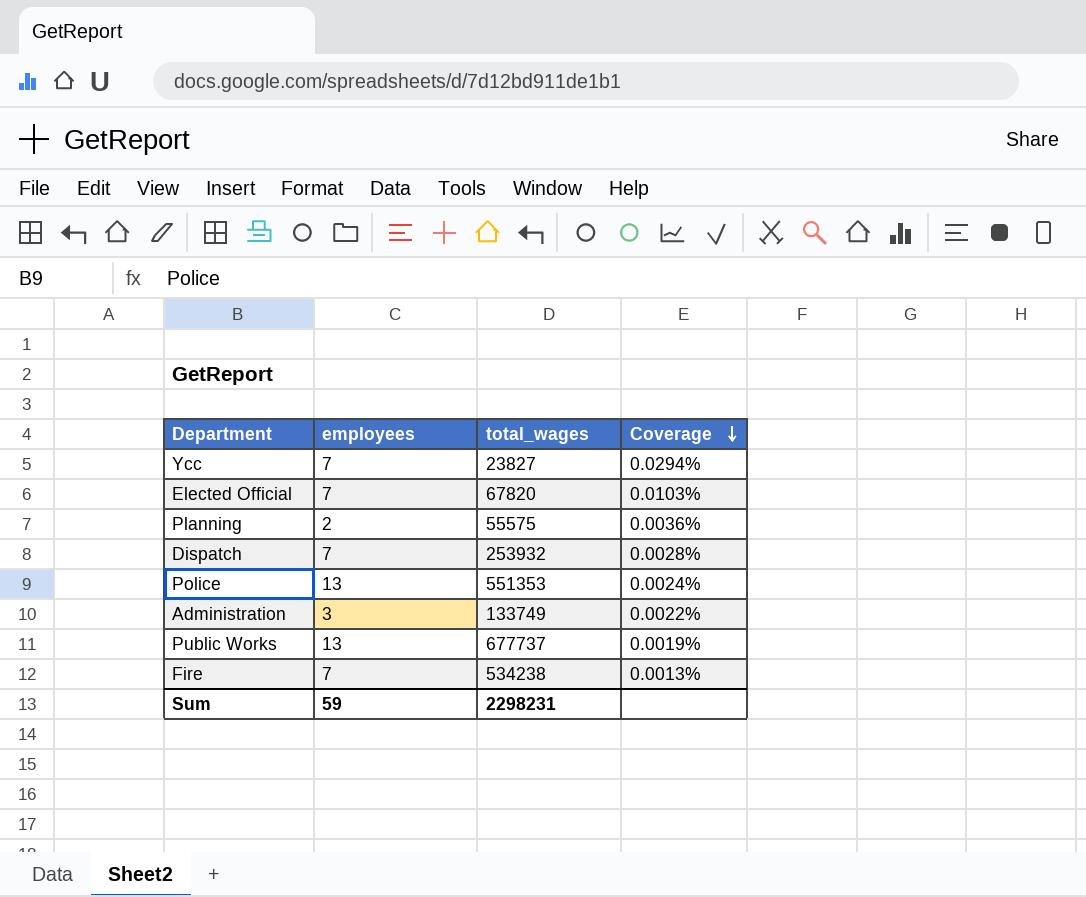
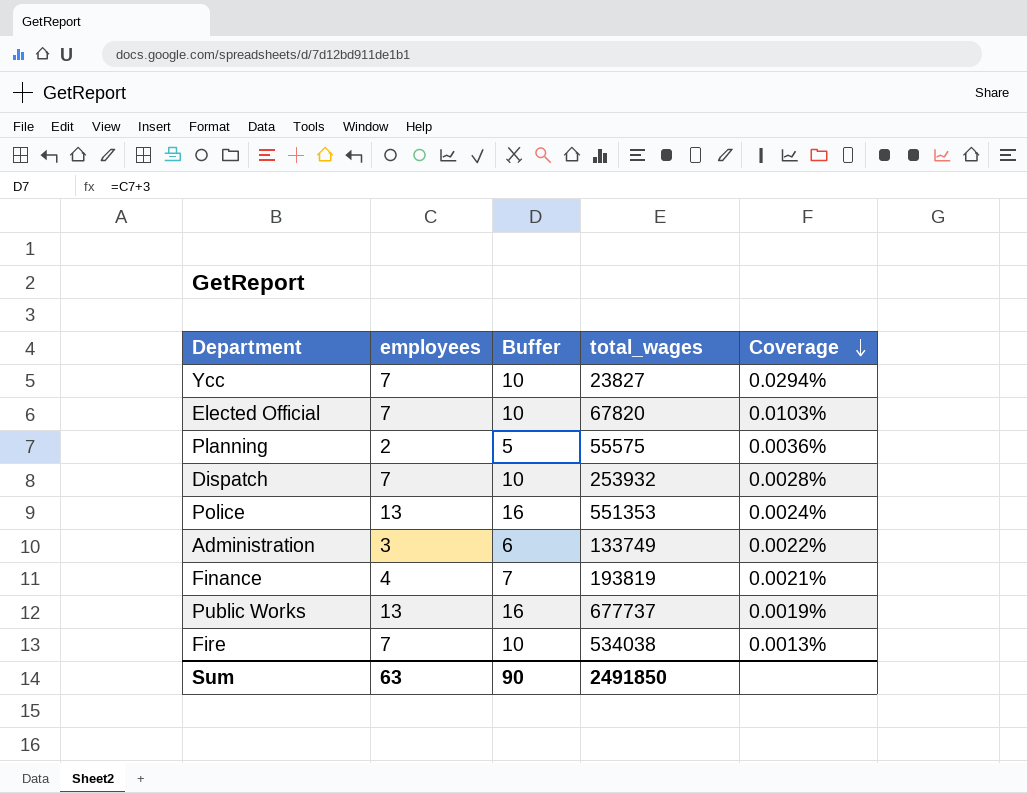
column Buffer | formula: none -> [employees] + 3
row Finance: none -> 4 | 7 | 193819 | 0.0021%
Fire | total_wages: 534238 -> 534038
Sum | employees: 59 -> 63
Sum | total_wages: 2298231 -> 2491850

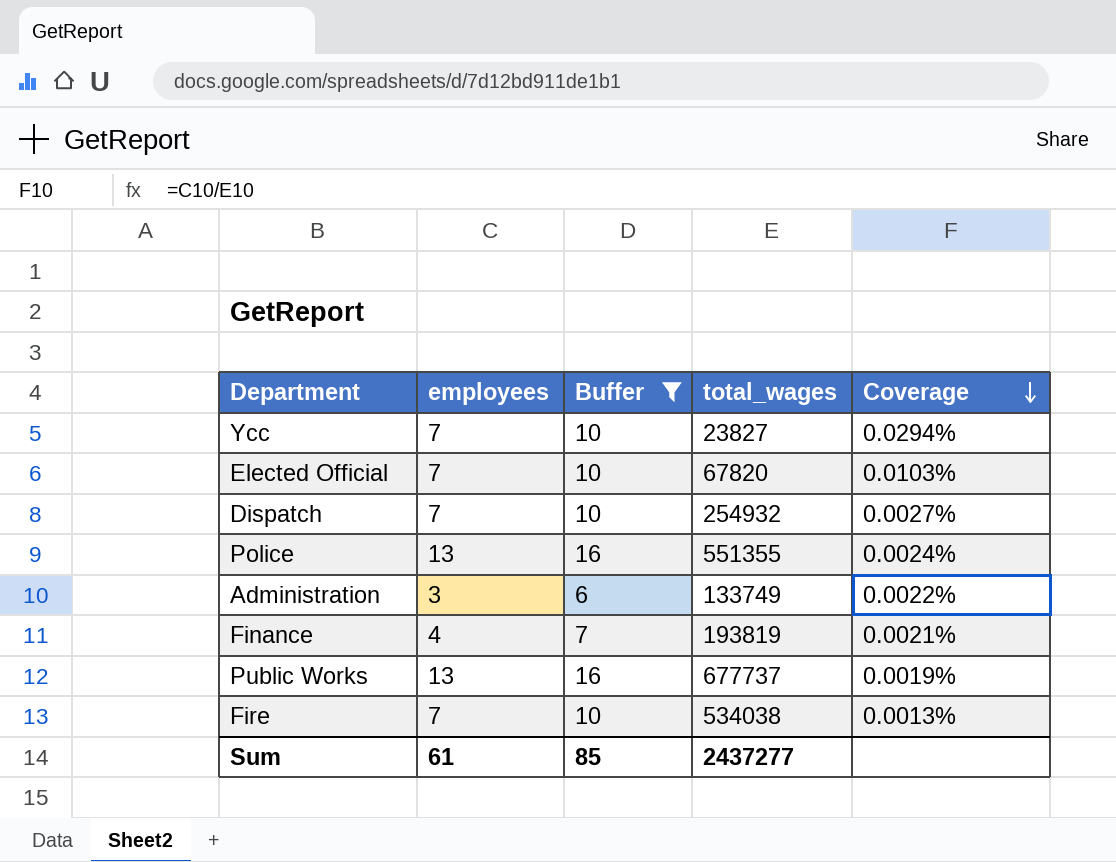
filter: none -> Buffer != 5
Dispatch | total_wages: 253932 -> 254932
Dispatch | Coverage: 0.0028% -> 0.0027%
Police | total_wages: 551353 -> 551355
Sum | employees: 63 -> 61
Sum | Buffer: 90 -> 85
Sum | total_wages: 2491850 -> 2437277

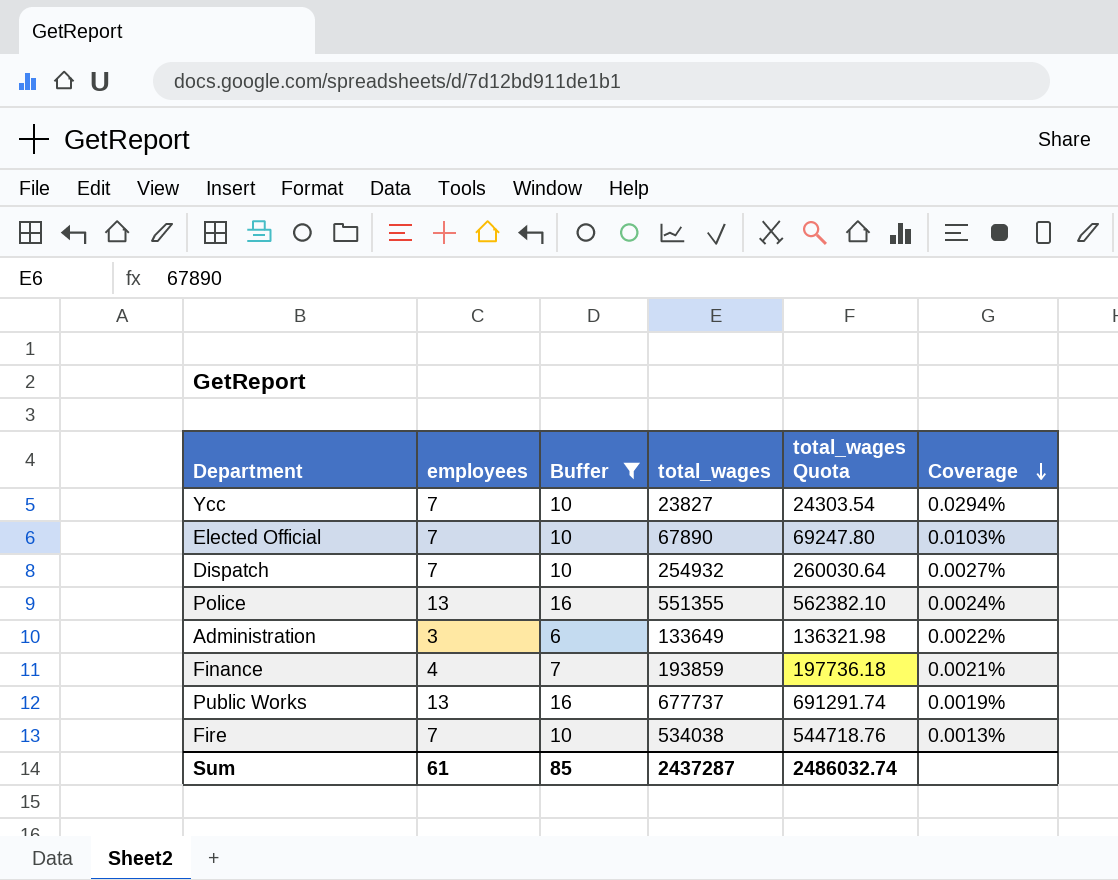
column total_wages Quota | formula: none -> [total_wages] * 1.02
Elected Official | total_wages: 67820 -> 67890
Administration | total_wages: 133749 -> 133649
Finance | total_wages: 193819 -> 193859
Sum | total_wages: 2437277 -> 2437287

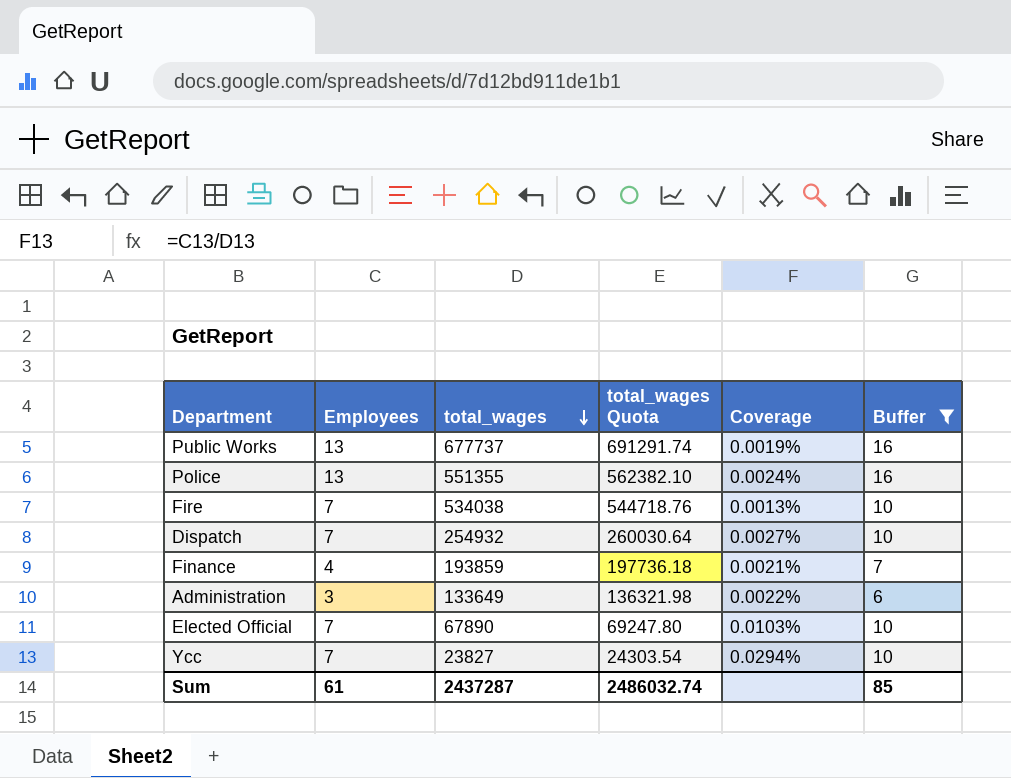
row order: Coverage descending -> total_wages descending
column name: employees -> Employees
column Buffer | position: 3 -> 6

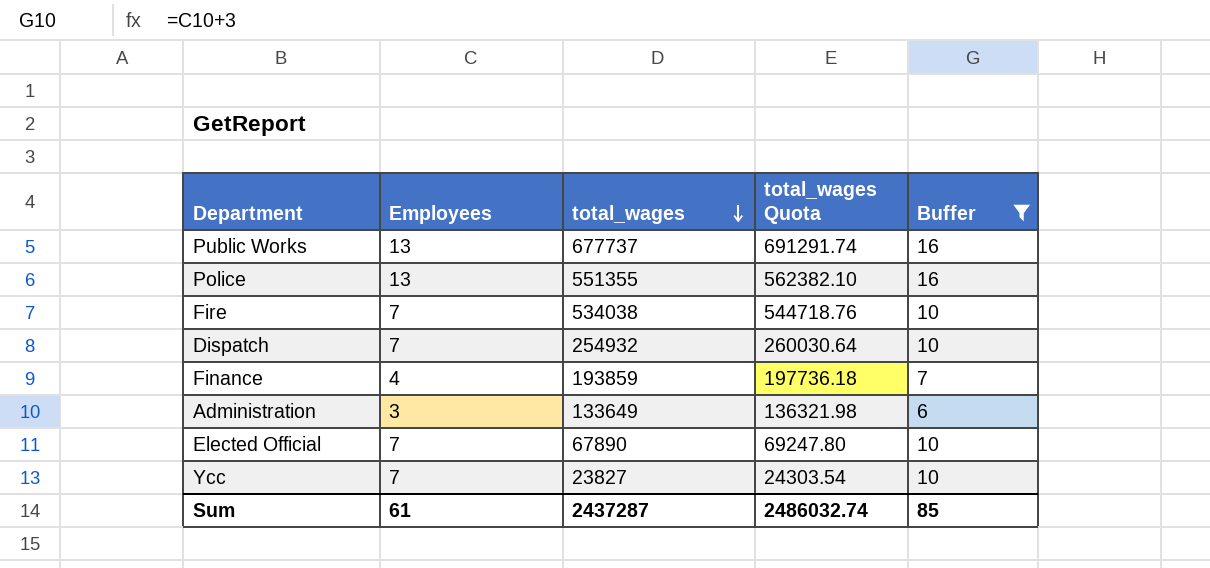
column Coverage | formula: [Employees] / [total_wages] -> none

